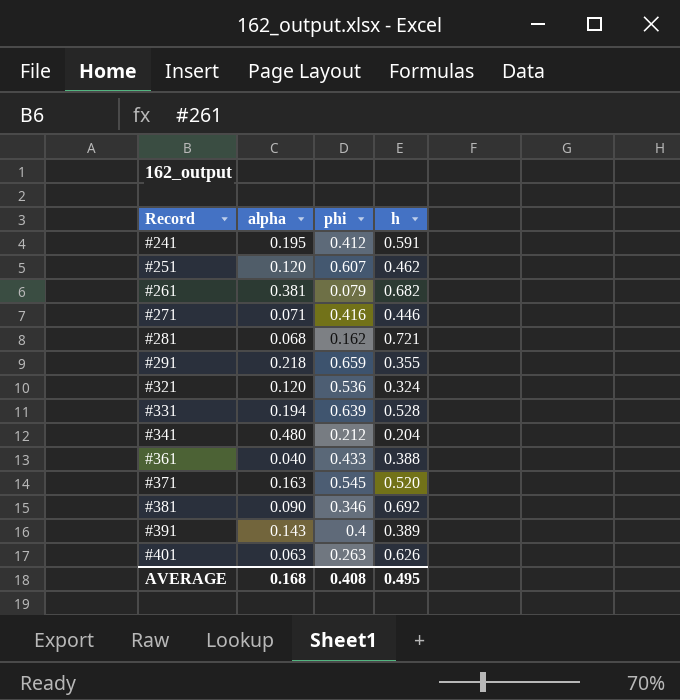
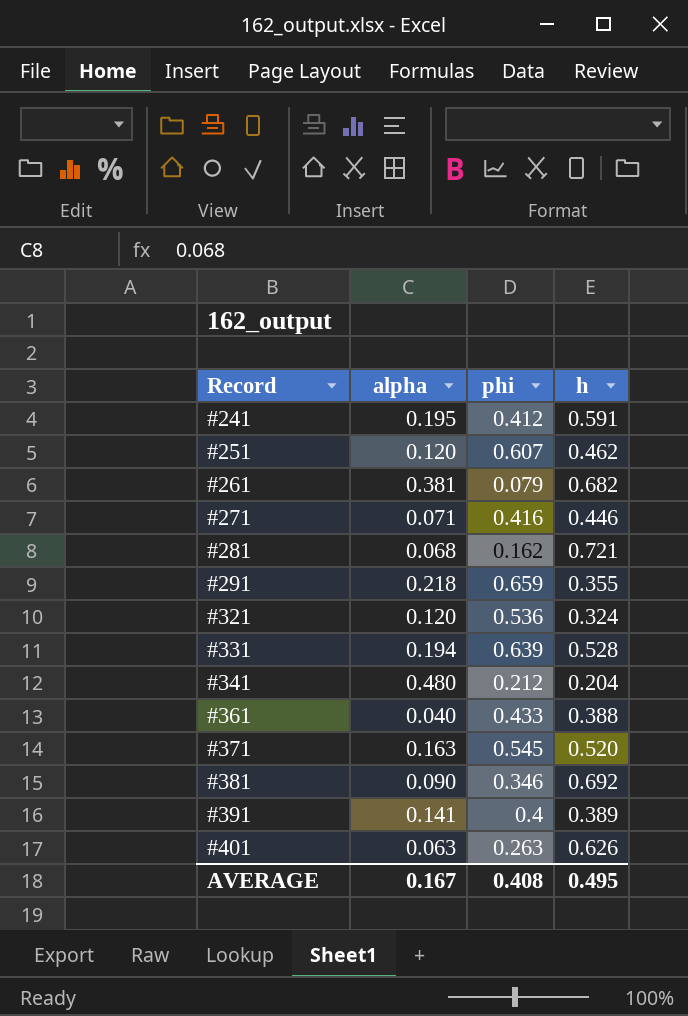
#391 | alpha: 0.143 -> 0.141
AVERAGE | alpha: 0.168 -> 0.167

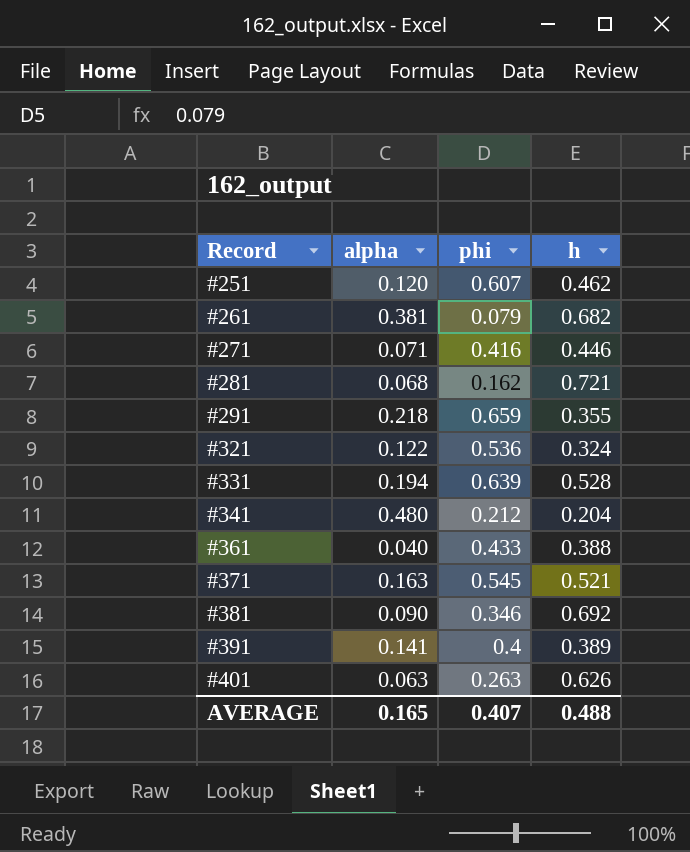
row #241: 0.195 | 0.412 | 0.591 -> none
#321 | alpha: 0.120 -> 0.122
#371 | h: 0.520 -> 0.521
AVERAGE | alpha: 0.167 -> 0.165
AVERAGE | phi: 0.408 -> 0.407
AVERAGE | h: 0.495 -> 0.488

